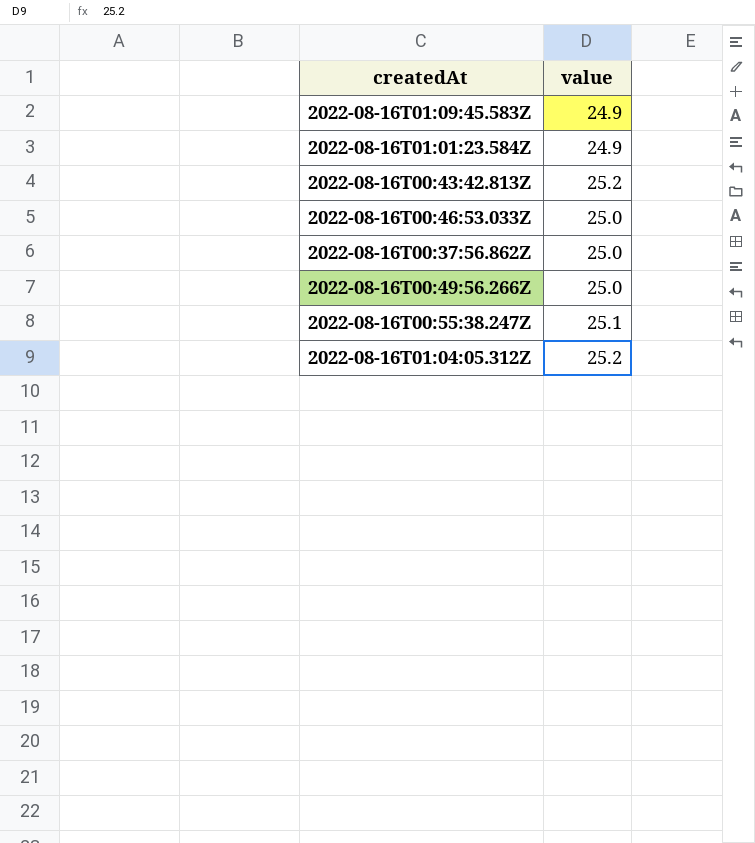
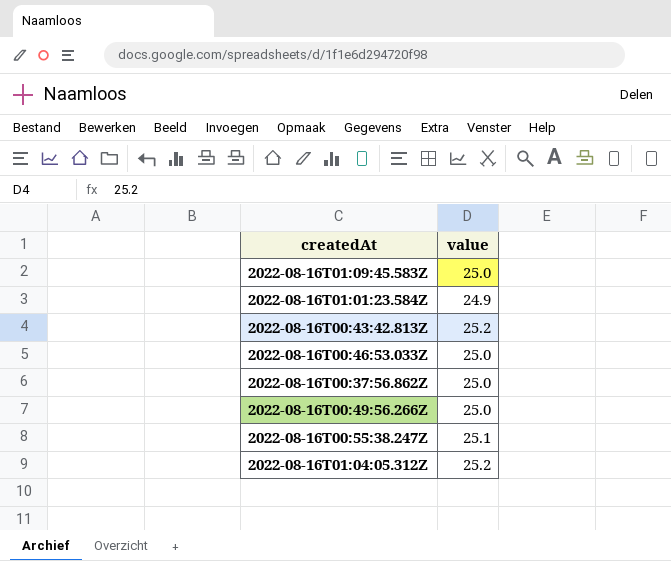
2022-08-16T01:09:45.583Z | value: 24.9 -> 25.0

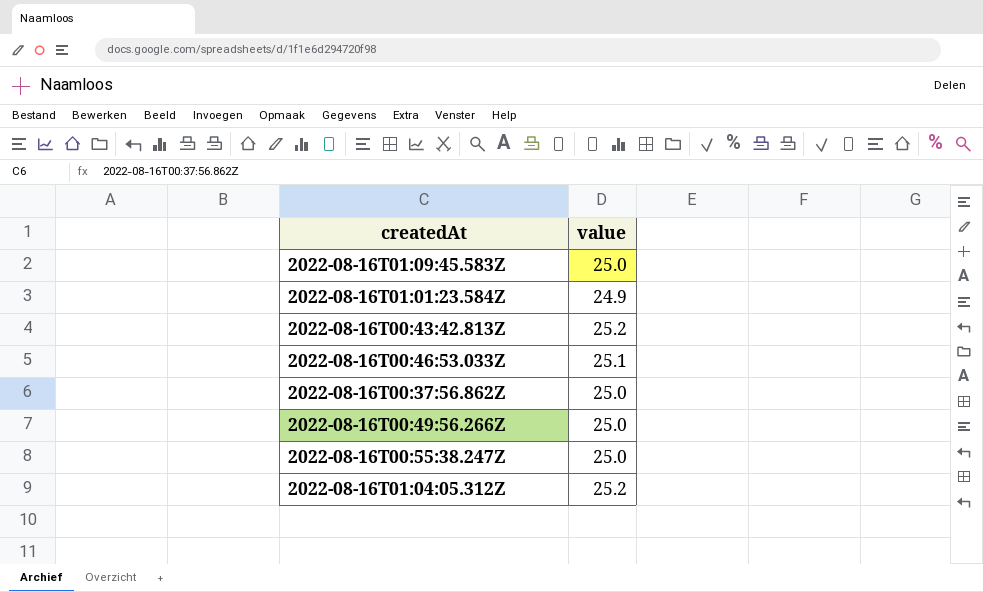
2022-08-16T00:46:53.033Z | value: 25.0 -> 25.1
2022-08-16T00:55:38.247Z | value: 25.1 -> 25.0

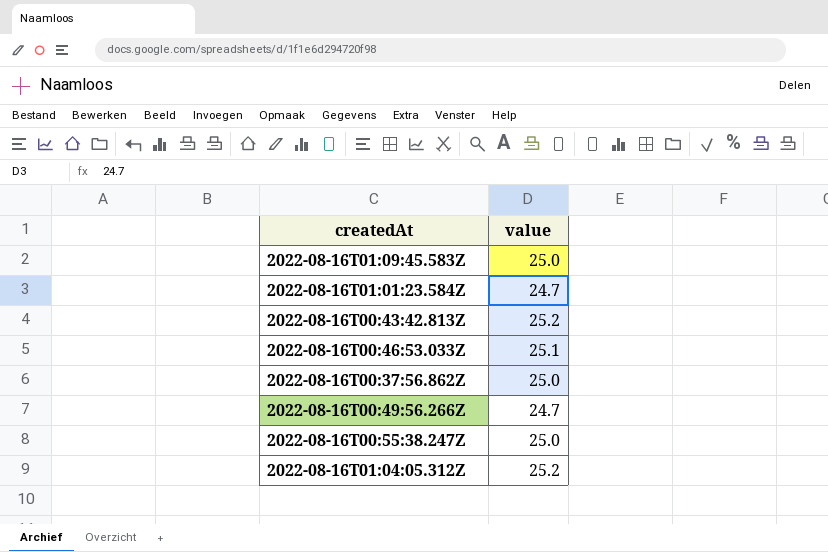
2022-08-16T01:01:23.584Z | value: 24.9 -> 24.7
2022-08-16T00:49:56.266Z | value: 25.0 -> 24.7

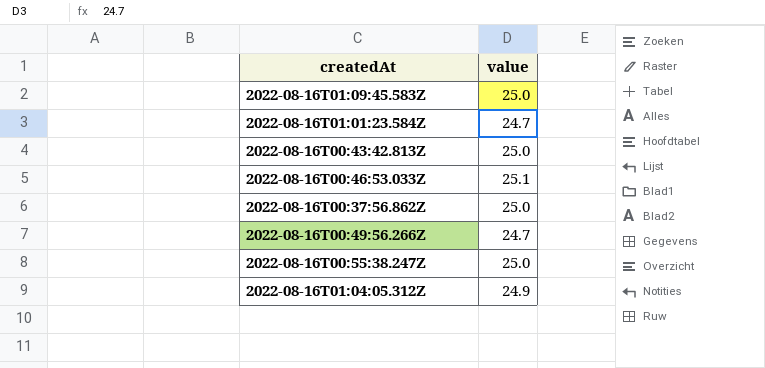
2022-08-16T00:43:42.813Z | value: 25.2 -> 25.0
2022-08-16T01:04:05.312Z | value: 25.2 -> 24.9

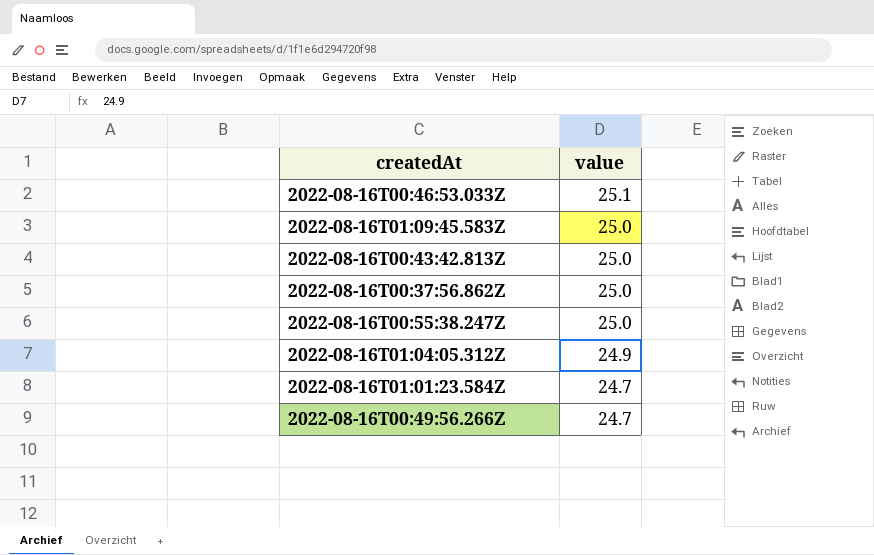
row order: none -> value descending

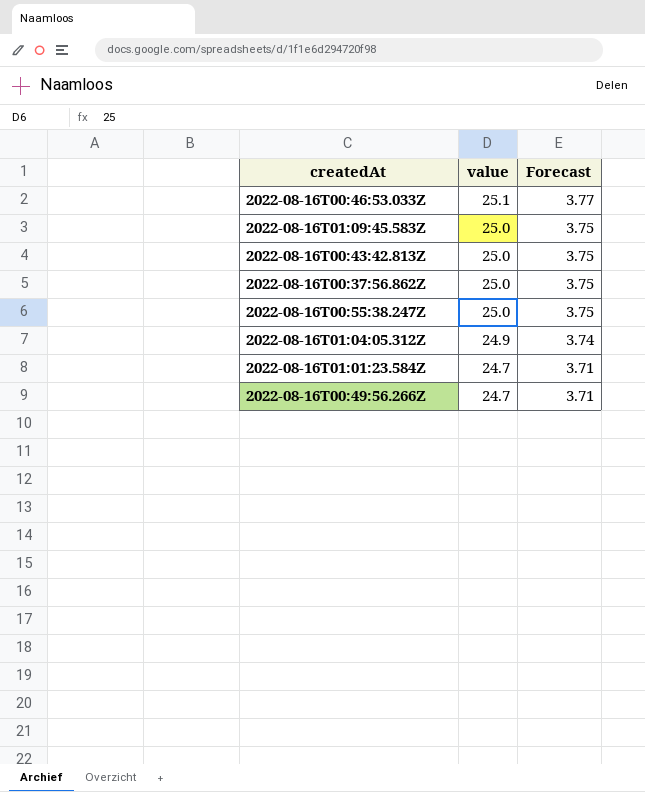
column Forecast | formula: none -> [value] * 0.15

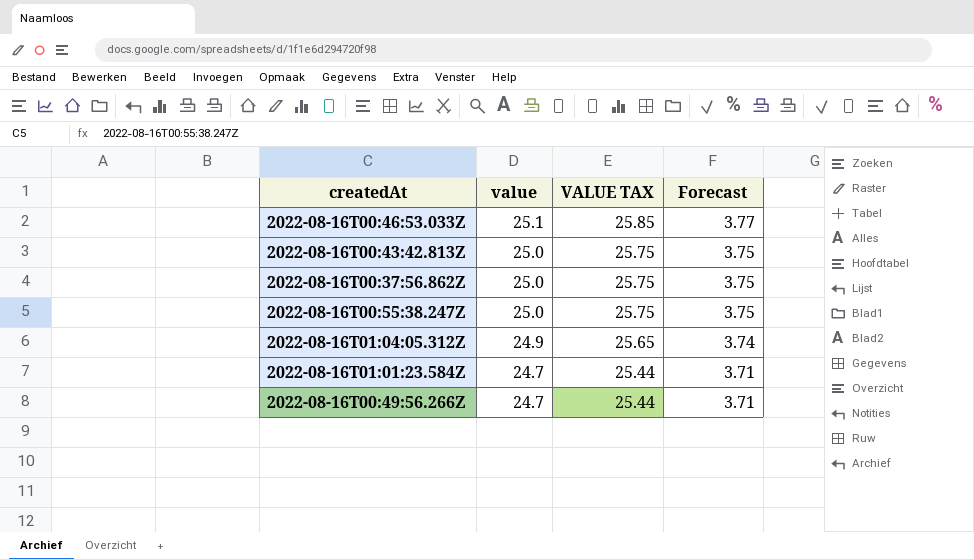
column VALUE TAX | formula: none -> [value] * 1.03
row 2022-08-16T01:09:45.583Z: 25.0 | 3.75 -> none

